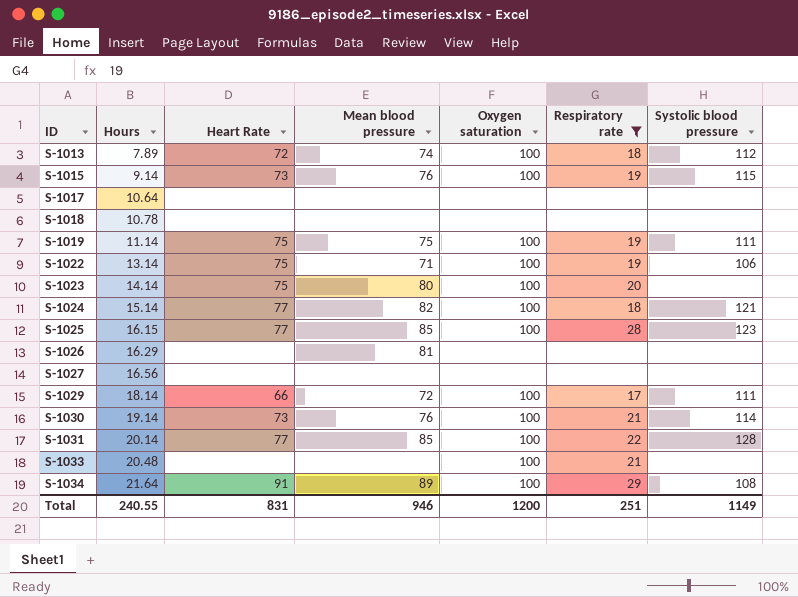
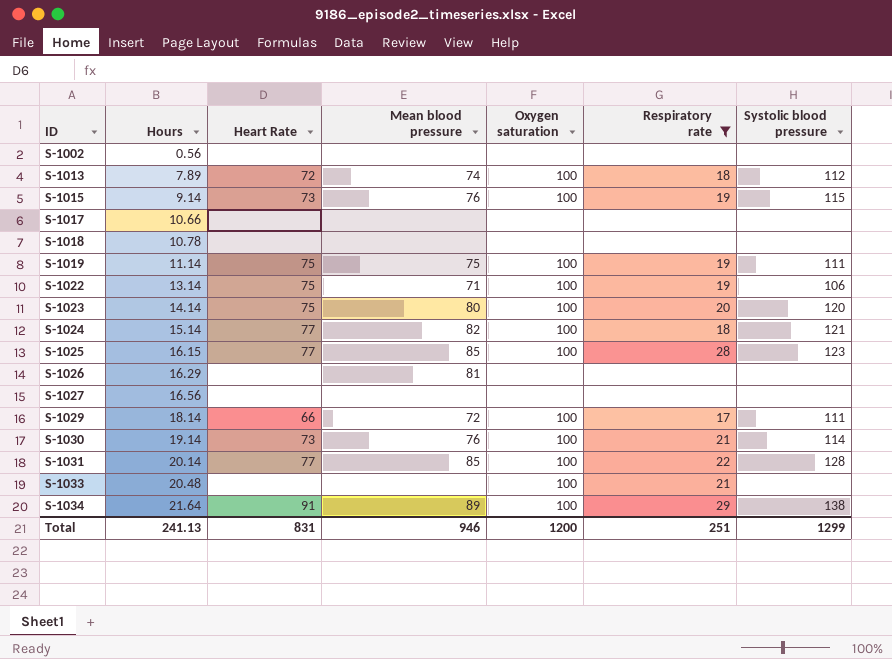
row S-1002: none -> 0.56 | none | none | none | none | none
S-1017 | Hours: 10.64 -> 10.66
S-1023 | Systolic blood pressure: none -> 120
S-1034 | Systolic blood pressure: 108 -> 138
Total | Hours: 240.55 -> 241.13
Total | Systolic blood pressure: 1149 -> 1299

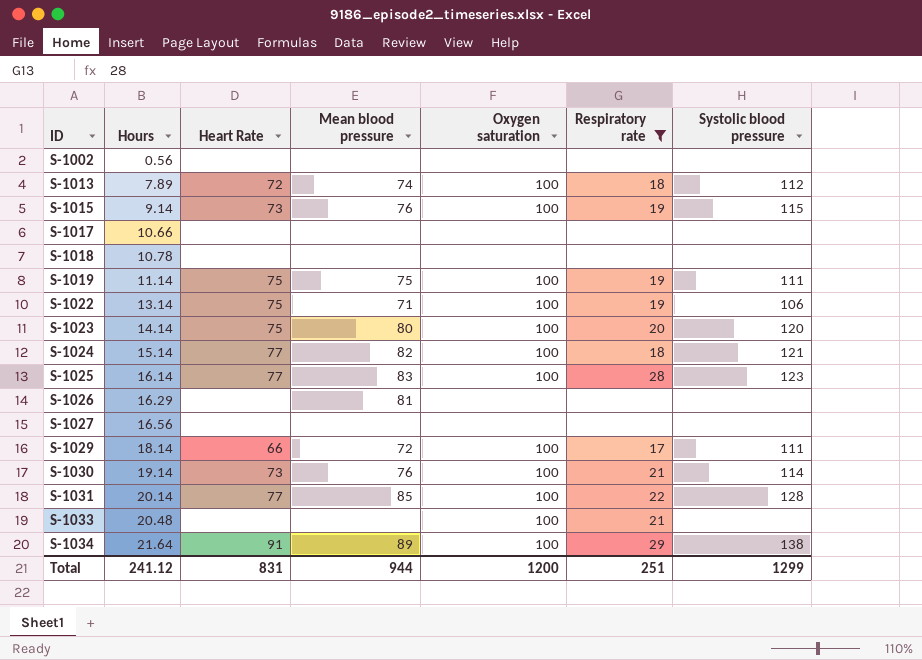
S-1025 | Hours: 16.15 -> 16.14
S-1025 | Mean blood pressure: 85 -> 83
Total | Hours: 241.13 -> 241.12
Total | Mean blood pressure: 946 -> 944

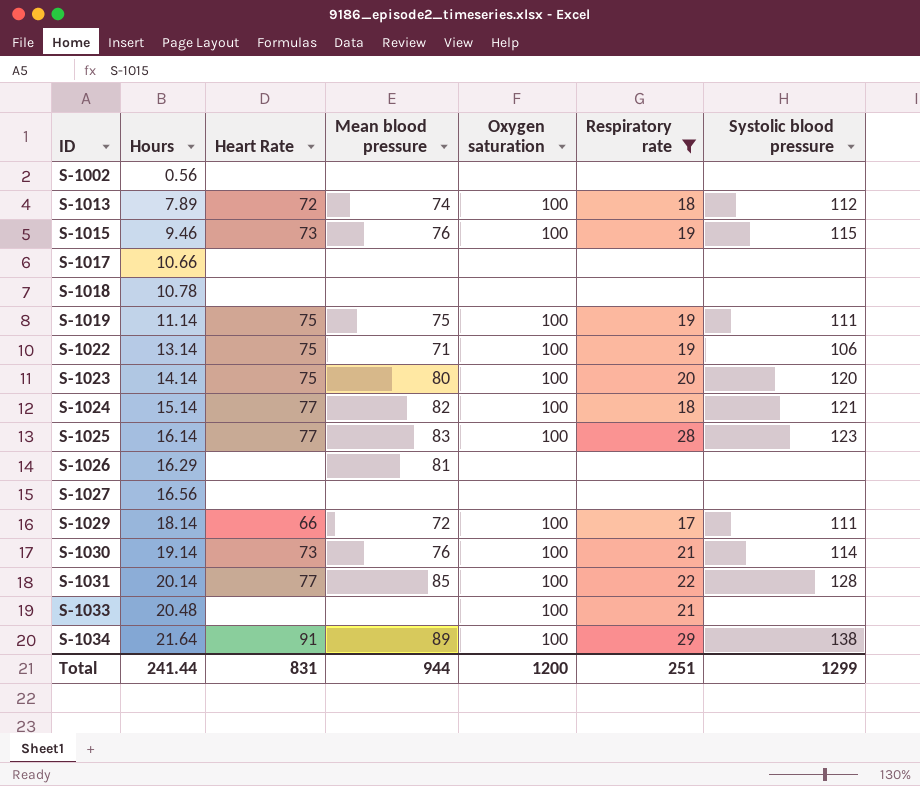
S-1015 | Hours: 9.14 -> 9.46
Total | Hours: 241.12 -> 241.44

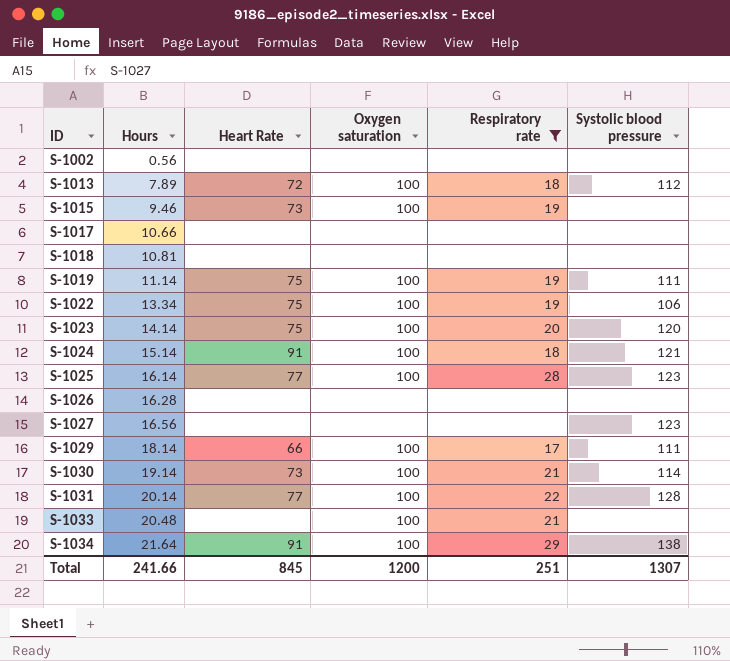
column Mean blood pressure | position: 4 -> none
S-1015 | Systolic blood pressure: 115 -> none
S-1018 | Hours: 10.78 -> 10.81
S-1022 | Hours: 13.14 -> 13.34
S-1024 | Heart Rate: 77 -> 91
S-1026 | Hours: 16.29 -> 16.28
S-1027 | Systolic blood pressure: none -> 123
Total | Hours: 241.44 -> 241.66
Total | Heart Rate: 831 -> 845
Total | Systolic blood pressure: 1299 -> 1307

